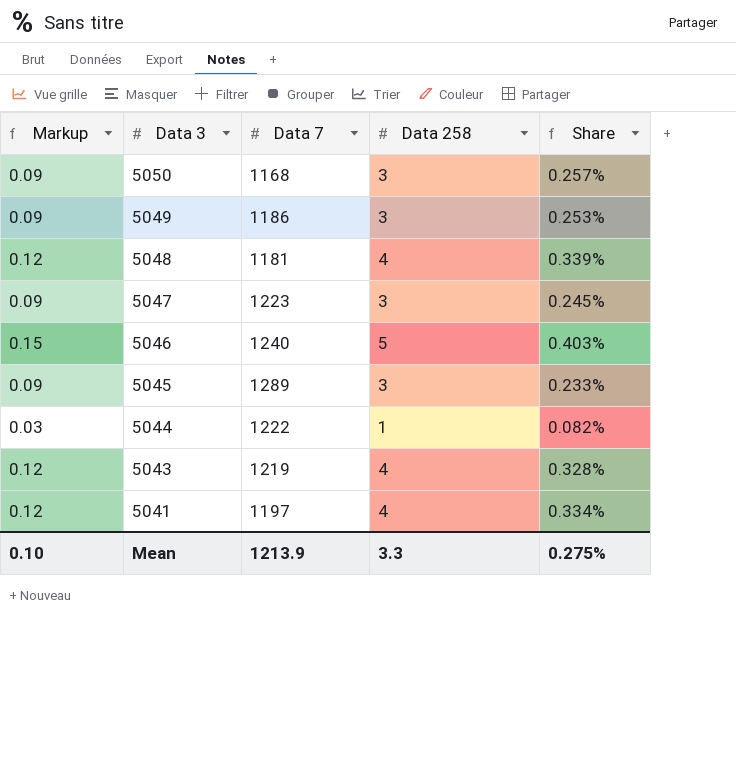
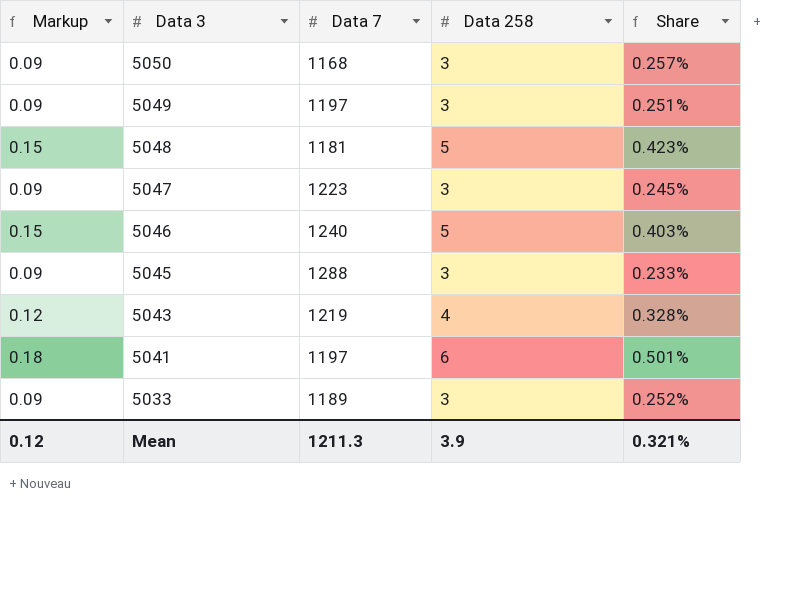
row 5044: 0.03 | 1222 | 1 | 0.082% -> none
5049 | Data 7: 1186 -> 1197
5049 | Share: 0.253% -> 0.251%
5048 | Markup: 0.12 -> 0.15
5048 | Data 258: 4 -> 5
5048 | Share: 0.339% -> 0.423%
5045 | Data 7: 1289 -> 1288
5041 | Markup: 0.12 -> 0.18
5041 | Data 258: 4 -> 6
5041 | Share: 0.334% -> 0.501%
row 5033: none -> 0.09 | 1189 | 3 | 0.252%
Mean | Markup: 0.10 -> 0.12
Mean | Data 7: 1213.9 -> 1211.3
Mean | Data 258: 3.3 -> 3.9
Mean | Share: 0.275% -> 0.321%

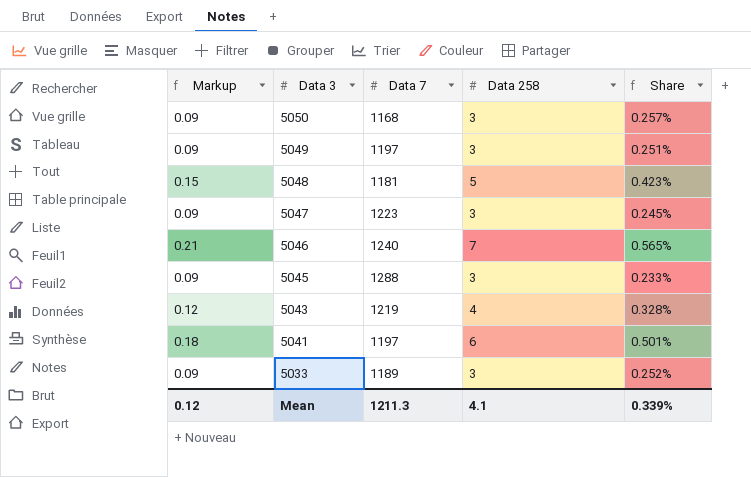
5046 | Markup: 0.15 -> 0.21
5046 | Data 258: 5 -> 7
5046 | Share: 0.403% -> 0.565%
Mean | Data 258: 3.9 -> 4.1
Mean | Share: 0.321% -> 0.339%

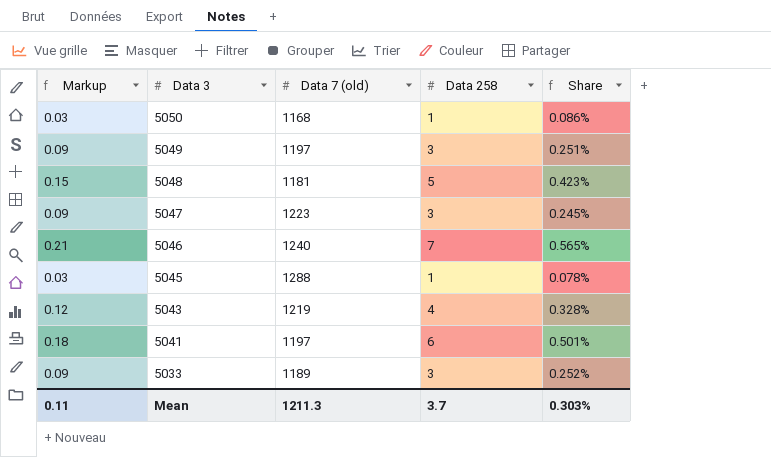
column name: Data 7 -> Data 7 (old)
5050 | Markup: 0.09 -> 0.03
5050 | Data 258: 3 -> 1
5050 | Share: 0.257% -> 0.086%
5045 | Markup: 0.09 -> 0.03
5045 | Data 258: 3 -> 1
5045 | Share: 0.233% -> 0.078%
Mean | Markup: 0.12 -> 0.11
Mean | Data 258: 4.1 -> 3.7
Mean | Share: 0.339% -> 0.303%

